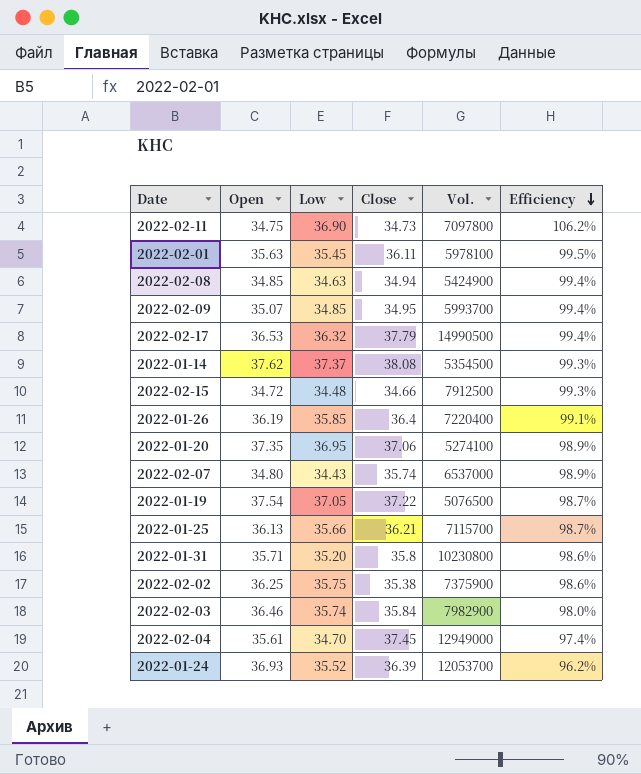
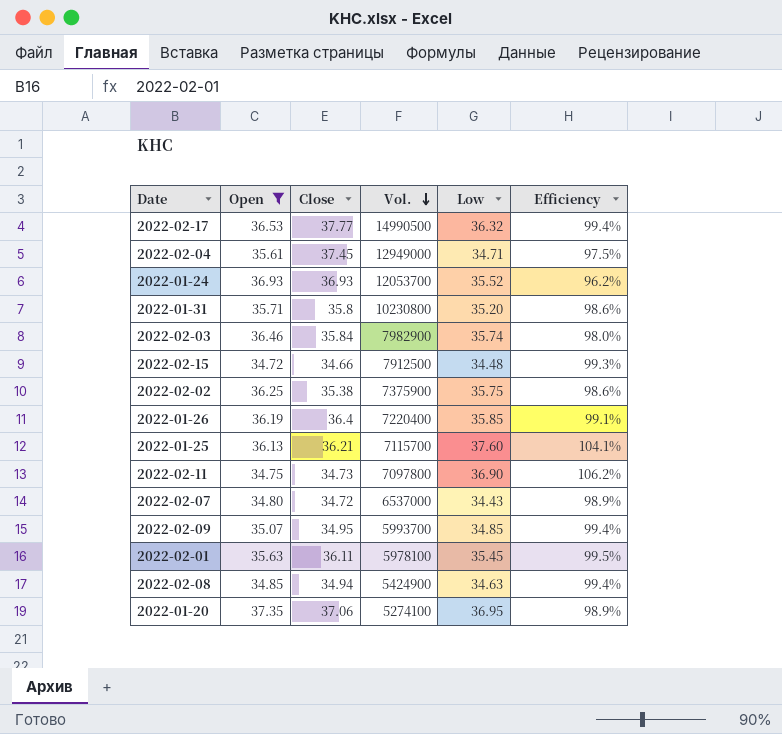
filter: none -> Open <= 37.35
row order: Efficiency descending -> Vol. descending
column Low | position: 3 -> 5
2022-02-17 | Close: 37.79 -> 37.77
2022-02-04 | Low: 34.70 -> 34.71
2022-02-04 | Efficiency: 97.4% -> 97.5%
2022-01-24 | Close: 36.39 -> 36.93
2022-01-25 | Low: 35.66 -> 37.60
2022-01-25 | Efficiency: 98.7% -> 104.1%
2022-02-07 | Close: 35.74 -> 34.72

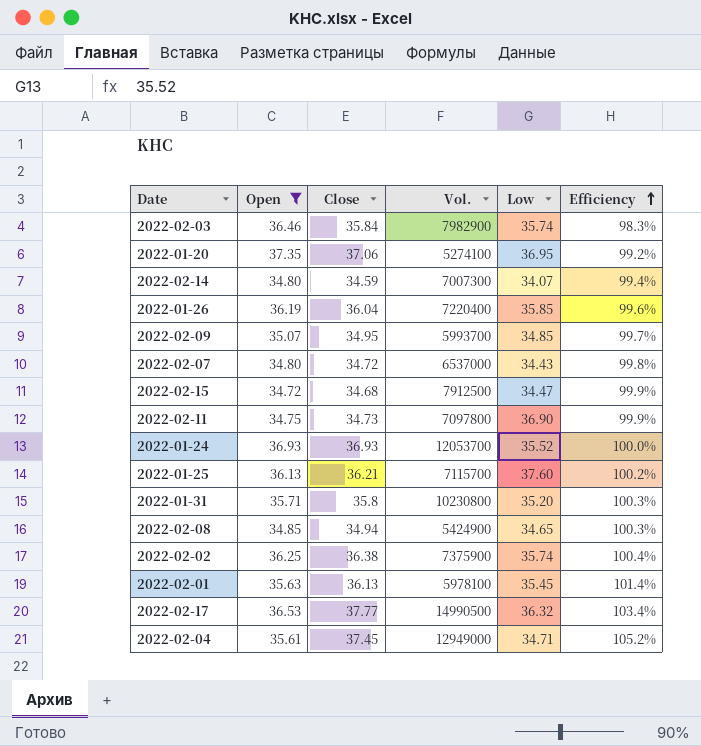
row order: Vol. descending -> Efficiency ascending
column Efficiency | formula: [Low] / [Open] -> [Close] / [Open]
row 2022-02-14: none -> 34.80 | 34.59 | 7007300 | 34.07 | 99.4%
2022-01-26 | Close: 36.4 -> 36.04
2022-02-15 | Close: 34.66 -> 34.68
2022-02-15 | Low: 34.48 -> 34.47
2022-02-08 | Low: 34.63 -> 34.65
2022-02-02 | Close: 35.38 -> 36.38
2022-02-02 | Low: 35.75 -> 35.74
2022-02-01 | Close: 36.11 -> 36.13

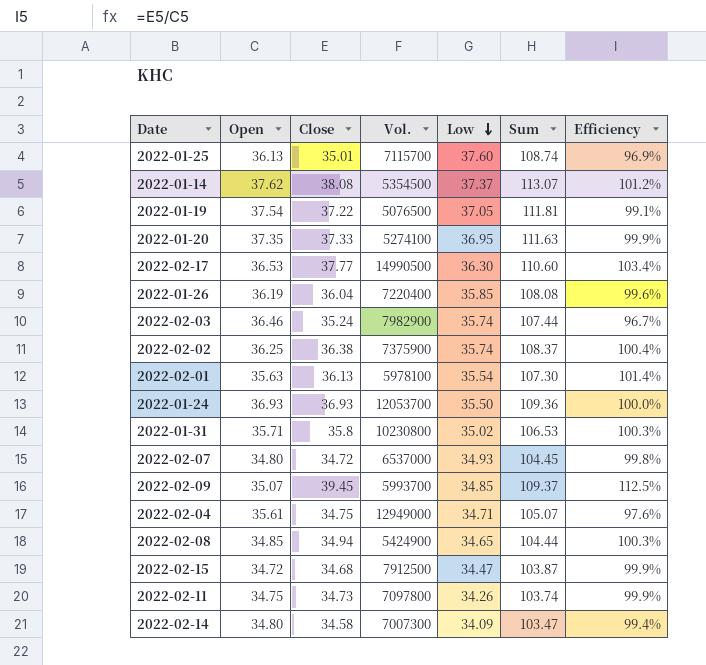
filter: Open <= 37.35 -> none
row order: Efficiency ascending -> Low descending
column Sum | formula: none -> [Open] + [Close] + [Low]
2022-01-25 | Close: 36.21 -> 35.01
2022-01-25 | Efficiency: 100.2% -> 96.9%
2022-01-20 | Close: 37.06 -> 37.33
2022-01-20 | Efficiency: 99.2% -> 99.9%
2022-02-17 | Low: 36.32 -> 36.30
2022-02-03 | Close: 35.84 -> 35.24
2022-02-03 | Efficiency: 98.3% -> 96.7%
2022-02-01 | Low: 35.45 -> 35.54
2022-01-24 | Low: 35.52 -> 35.50
2022-01-31 | Low: 35.20 -> 35.02
2022-02-07 | Low: 34.43 -> 34.93
2022-02-09 | Close: 34.95 -> 39.45
2022-02-09 | Efficiency: 99.7% -> 112.5%
2022-02-04 | Close: 37.45 -> 34.75
2022-02-04 | Efficiency: 105.2% -> 97.6%
2022-02-11 | Low: 36.90 -> 34.26
2022-02-14 | Close: 34.59 -> 34.58
2022-02-14 | Low: 34.07 -> 34.09

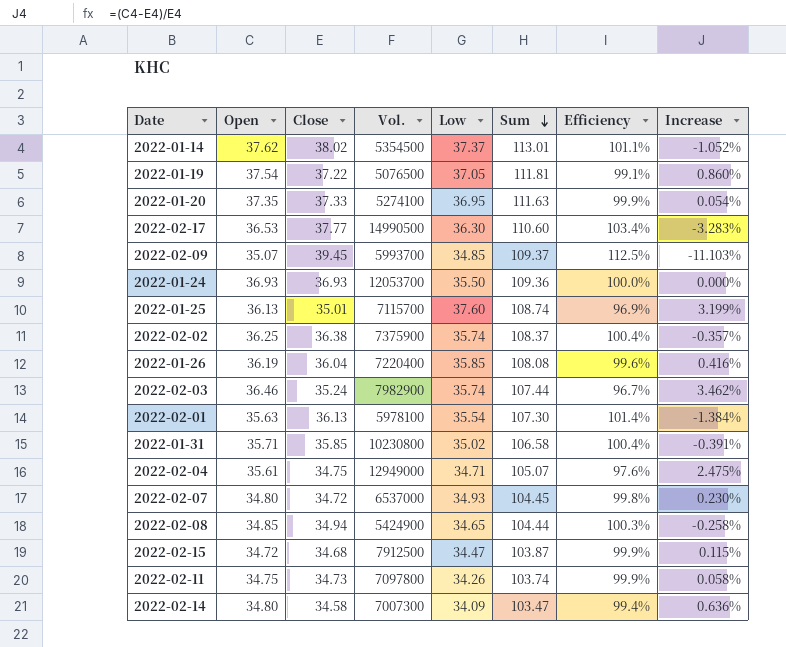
row order: Low descending -> Sum descending
column Increase | formula: none -> ([Open] - [Close]) / [Close]
2022-01-14 | Close: 38.08 -> 38.02
2022-01-14 | Sum: 113.07 -> 113.01
2022-01-14 | Efficiency: 101.2% -> 101.1%
2022-01-31 | Close: 35.8 -> 35.85
2022-01-31 | Sum: 106.53 -> 106.58
2022-01-31 | Efficiency: 100.3% -> 100.4%

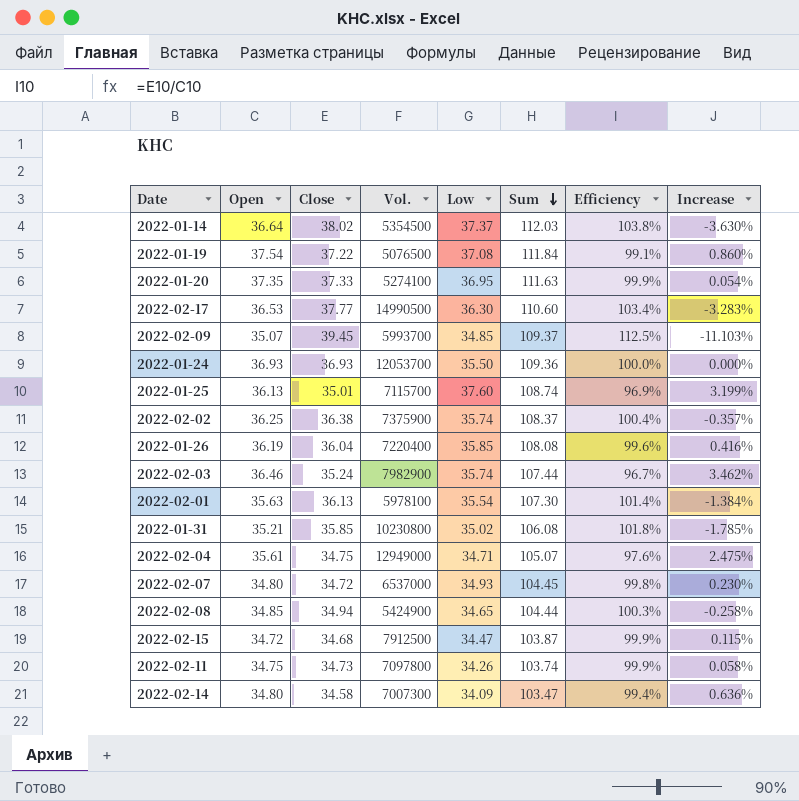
2022-01-14 | Open: 37.62 -> 36.64
2022-01-14 | Sum: 113.01 -> 112.03
2022-01-14 | Efficiency: 101.1% -> 103.8%
2022-01-14 | Increase: -1.052% -> -3.630%
2022-01-19 | Low: 37.05 -> 37.08
2022-01-19 | Sum: 111.81 -> 111.84
2022-01-31 | Open: 35.71 -> 35.21
2022-01-31 | Sum: 106.58 -> 106.08
2022-01-31 | Efficiency: 100.4% -> 101.8%
2022-01-31 | Increase: -0.391% -> -1.785%

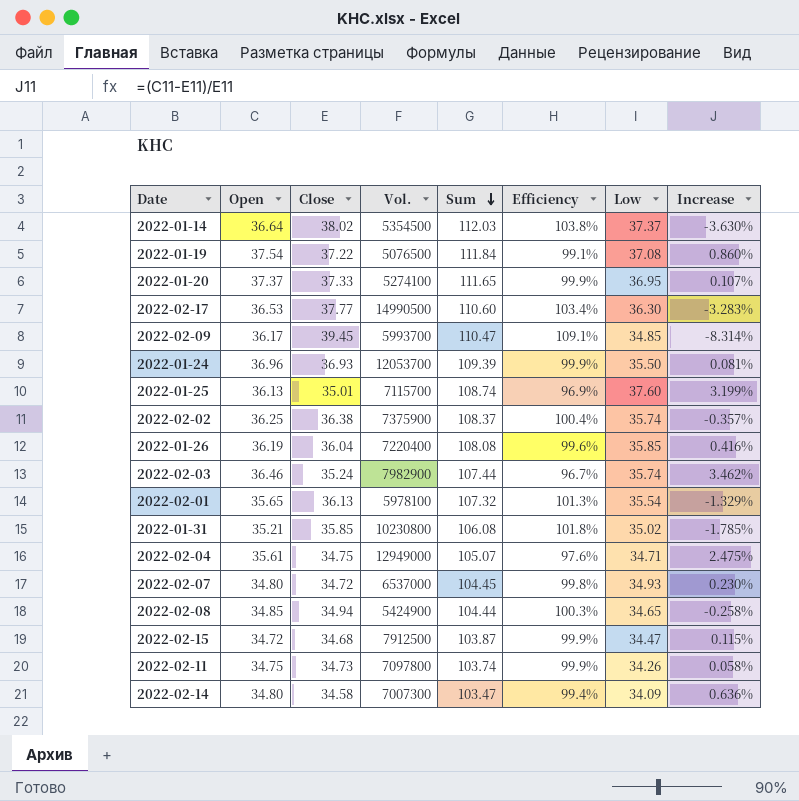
column Low | position: 5 -> 7
2022-01-20 | Open: 37.35 -> 37.37
2022-01-20 | Sum: 111.63 -> 111.65
2022-01-20 | Increase: 0.054% -> 0.107%
2022-02-09 | Open: 35.07 -> 36.17
2022-02-09 | Sum: 109.37 -> 110.47
2022-02-09 | Efficiency: 112.5% -> 109.1%
2022-02-09 | Increase: -11.103% -> -8.314%
2022-01-24 | Open: 36.93 -> 36.96
2022-01-24 | Sum: 109.36 -> 109.39
2022-01-24 | Efficiency: 100.0% -> 99.9%
2022-01-24 | Increase: 0.000% -> 0.081%
2022-02-01 | Open: 35.63 -> 35.65
2022-02-01 | Sum: 107.30 -> 107.32
2022-02-01 | Efficiency: 101.4% -> 101.3%
2022-02-01 | Increase: -1.384% -> -1.329%

